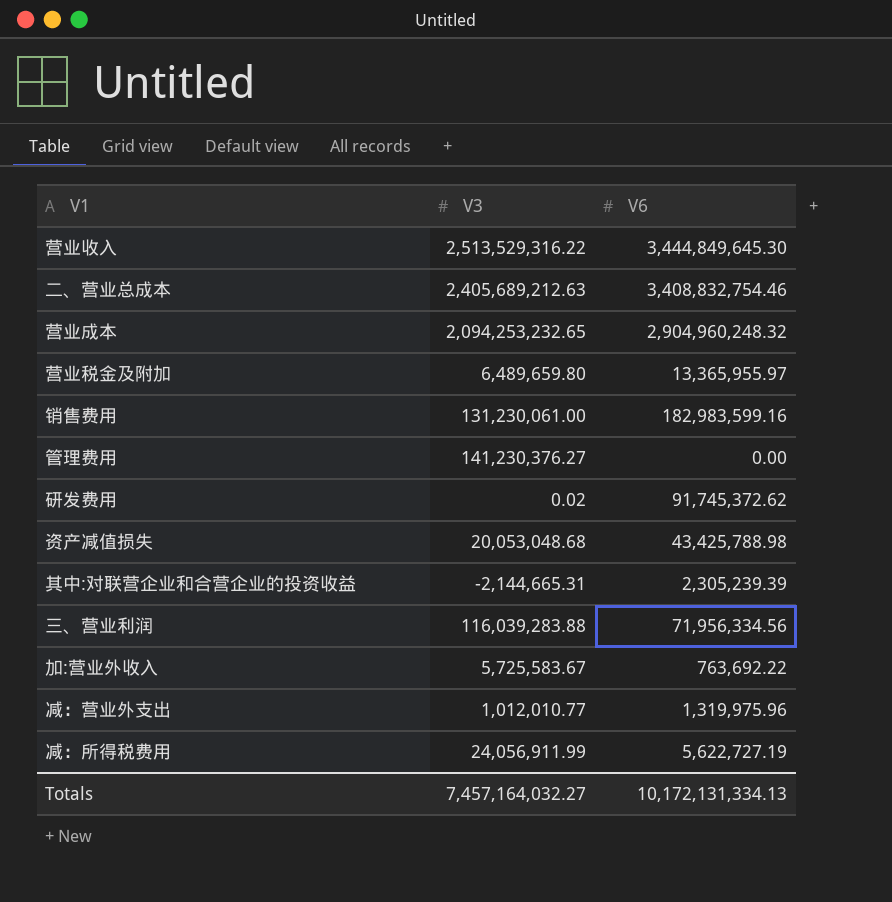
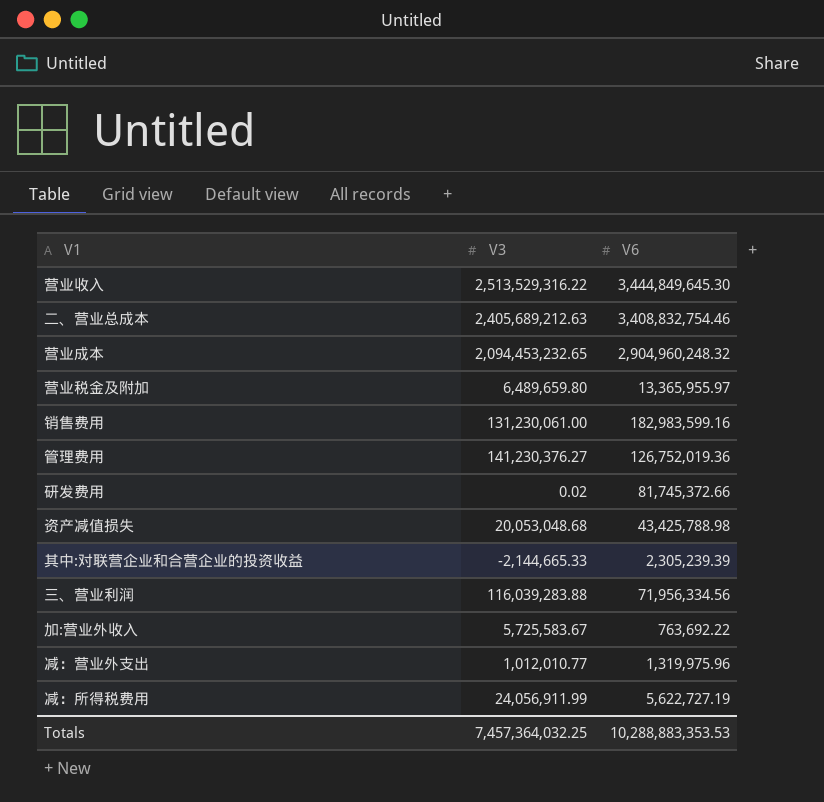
营业成本 | V3: 2,094,253,232.65 -> 2,094,453,232.65
管理费用 | V6: 0.00 -> 126,752,019.36
研发费用 | V6: 91,745,372.62 -> 81,745,372.66
其中:对联营企业和合营企业的投资收益 | V3: -2,144,665.31 -> -2,144,665.33
Totals | V3: 7,457,164,032.27 -> 7,457,364,032.25
Totals | V6: 10,172,131,334.13 -> 10,288,883,353.53

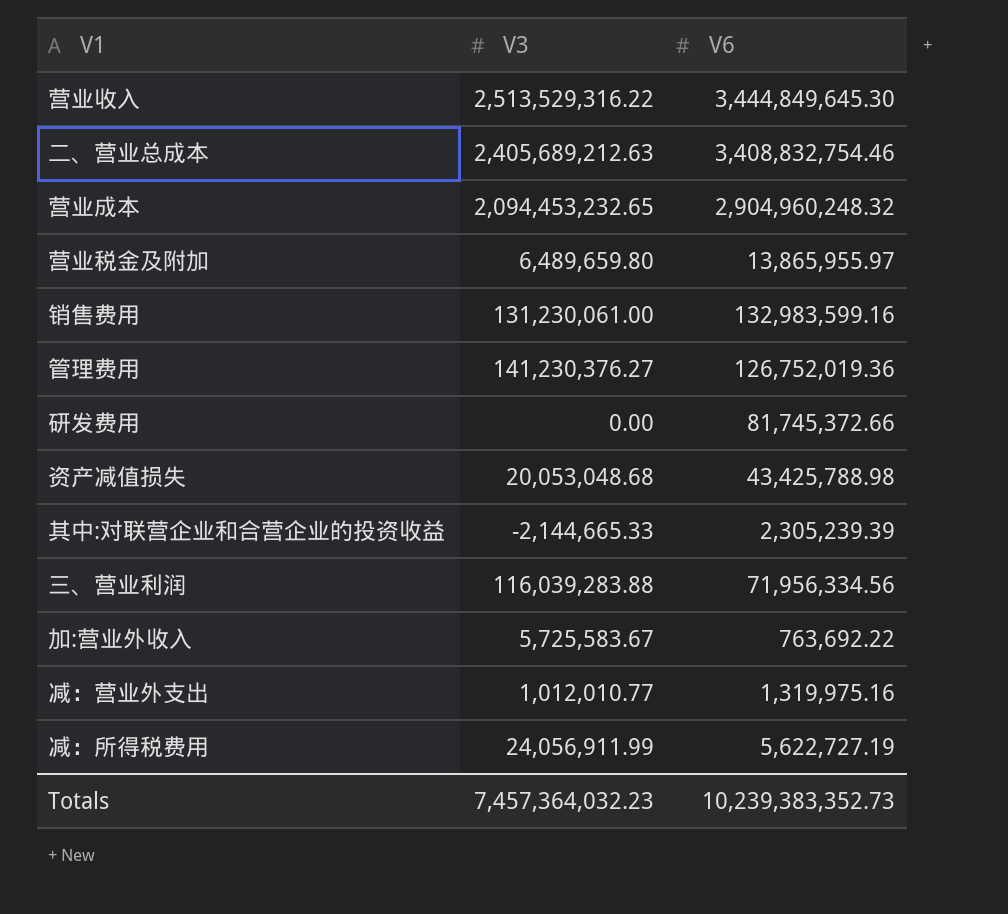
营业税金及附加 | V6: 13,365,955.97 -> 13,865,955.97
销售费用 | V6: 182,983,599.16 -> 132,983,599.16
研发费用 | V3: 0.02 -> 0.00
减：营业外支出 | V6: 1,319,975.96 -> 1,319,975.16
Totals | V3: 7,457,364,032.25 -> 7,457,364,032.23
Totals | V6: 10,288,883,353.53 -> 10,239,383,352.73

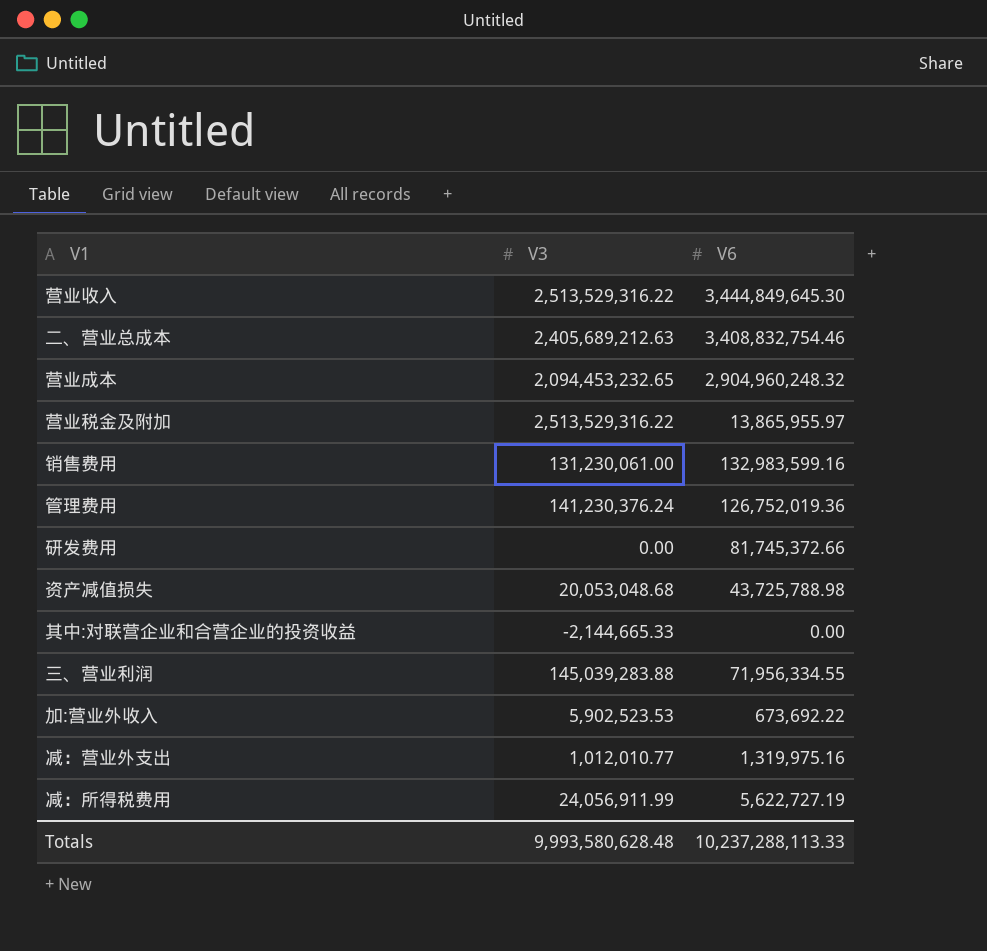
营业税金及附加 | V3: 6,489,659.80 -> 2,513,529,316.22
管理费用 | V3: 141,230,376.27 -> 141,230,376.24
资产减值损失 | V6: 43,425,788.98 -> 43,725,788.98
其中:对联营企业和合营企业的投资收益 | V6: 2,305,239.39 -> 0.00
三、营业利润 | V3: 116,039,283.88 -> 145,039,283.88
三、营业利润 | V6: 71,956,334.56 -> 71,956,334.55
加:营业外收入 | V3: 5,725,583.67 -> 5,902,523.53
加:营业外收入 | V6: 763,692.22 -> 673,692.22
Totals | V3: 7,457,364,032.23 -> 9,993,580,628.48
Totals | V6: 10,239,383,352.73 -> 10,237,288,113.33

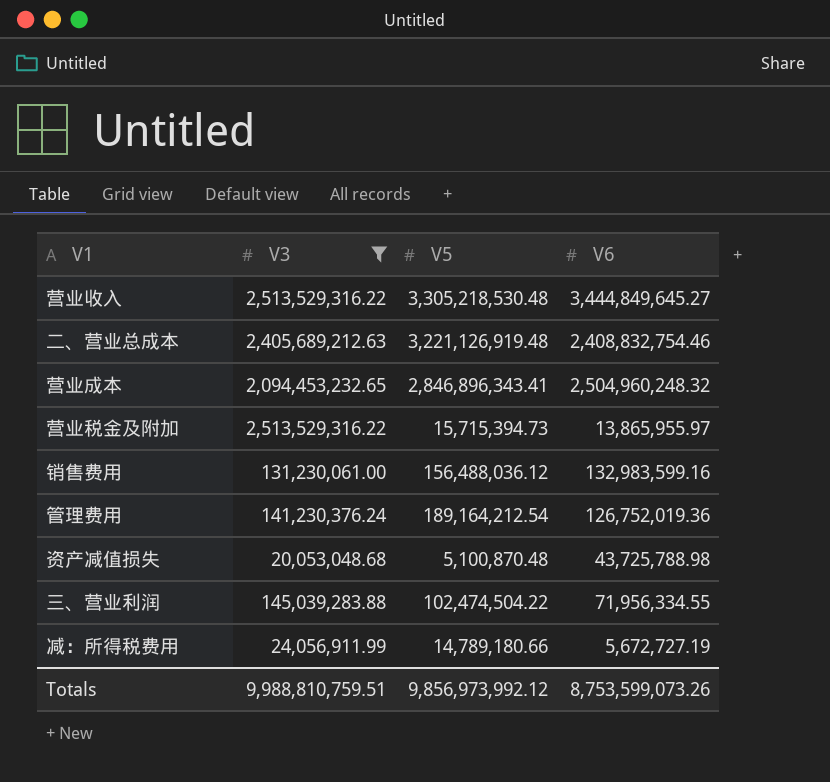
filter: none -> V3 >= 20,053,048.68
column V5 | position: none -> 3
营业收入 | V6: 3,444,849,645.30 -> 3,444,849,645.27
二、营业总成本 | V6: 3,408,832,754.46 -> 2,408,832,754.46
营业成本 | V6: 2,904,960,248.32 -> 2,504,960,248.32
减：所得税费用 | V6: 5,622,727.19 -> 5,672,727.19
Totals | V3: 9,993,580,628.48 -> 9,988,810,759.51
Totals | V6: 10,237,288,113.33 -> 8,753,599,073.26

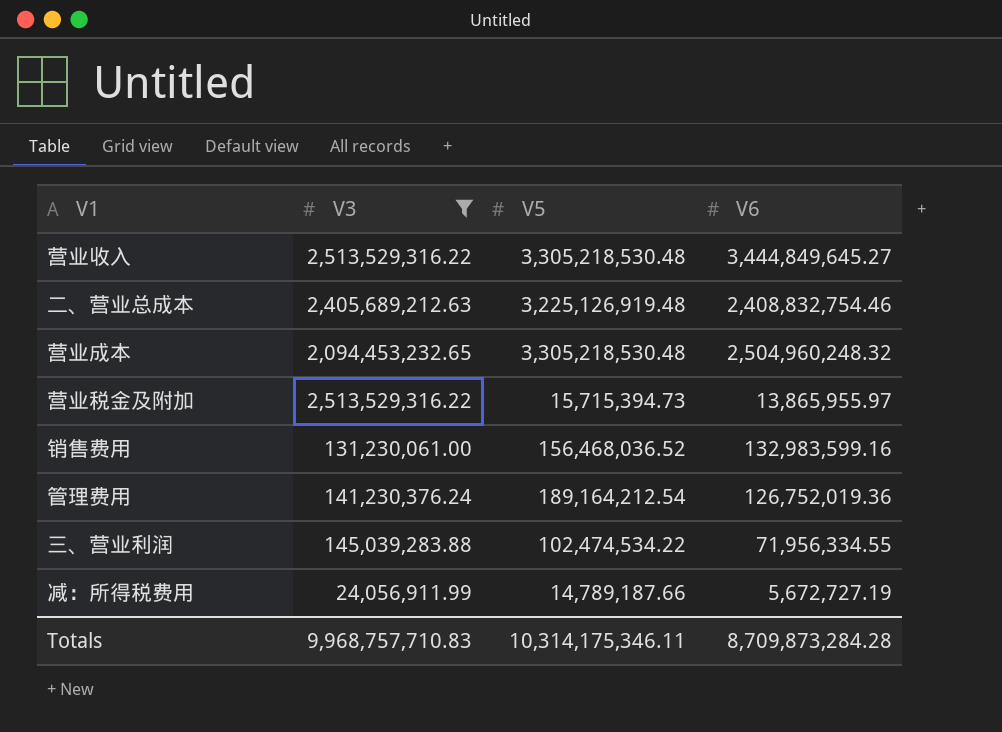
row 资产减值损失: 20,053,048.68 | 5,100,870.48 | 43,725,788.98 -> none
二、营业总成本 | V5: 3,221,126,919.48 -> 3,225,126,919.48
营业成本 | V5: 2,846,896,343.41 -> 3,305,218,530.48
销售费用 | V5: 156,488,036.12 -> 156,468,036.52
三、营业利润 | V5: 102,474,504.22 -> 102,474,534.22
减：所得税费用 | V5: 14,789,180.66 -> 14,789,187.66
Totals | V3: 9,988,810,759.51 -> 9,968,757,710.83
Totals | V5: 9,856,973,992.12 -> 10,314,175,346.11
Totals | V6: 8,753,599,073.26 -> 8,709,873,284.28

